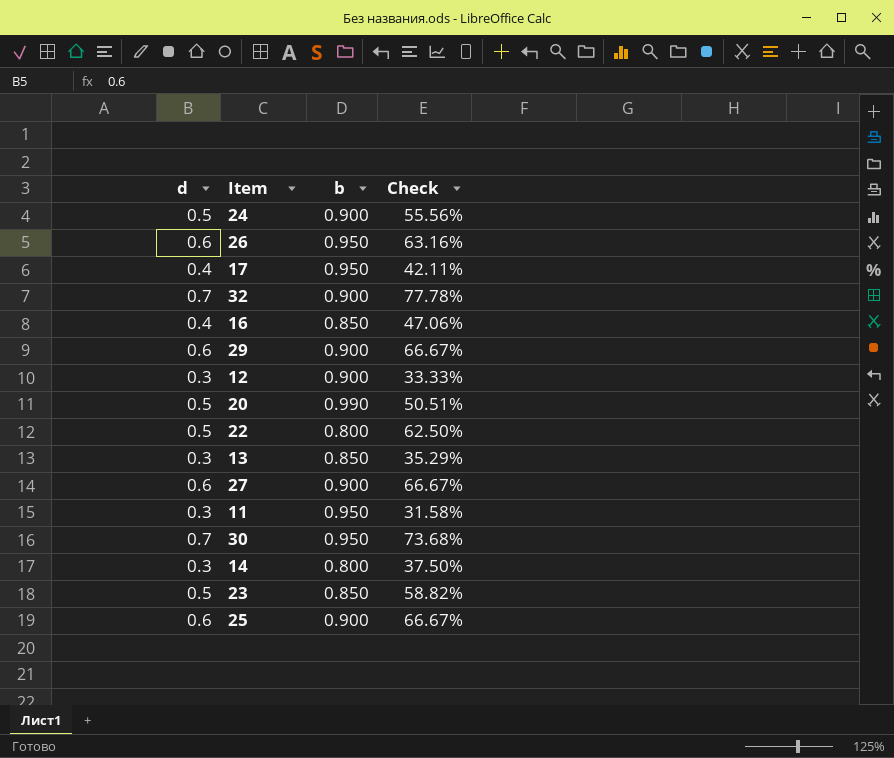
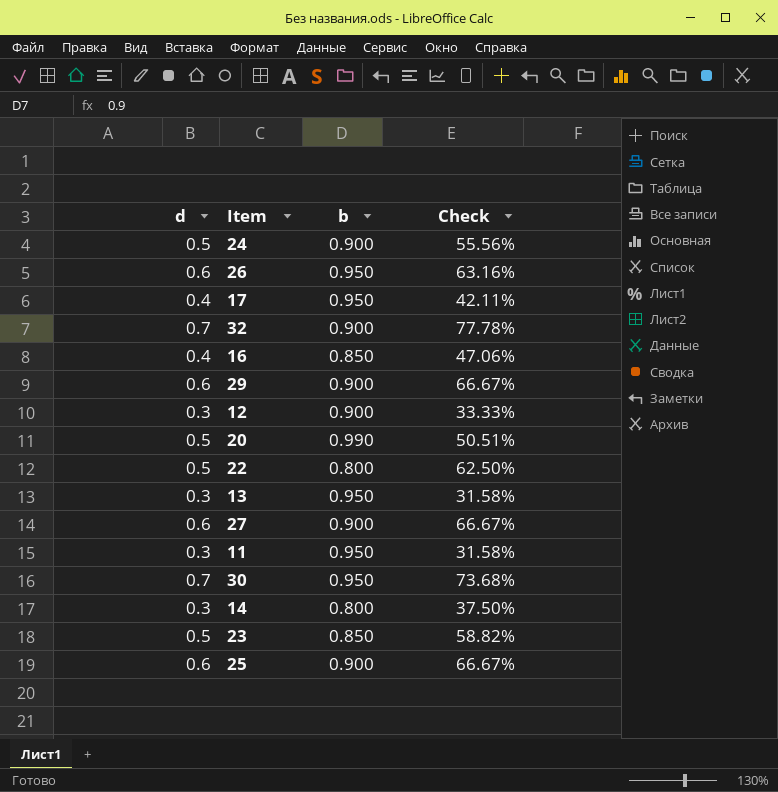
13 | b: 0.850 -> 0.950
13 | Check: 35.29% -> 31.58%

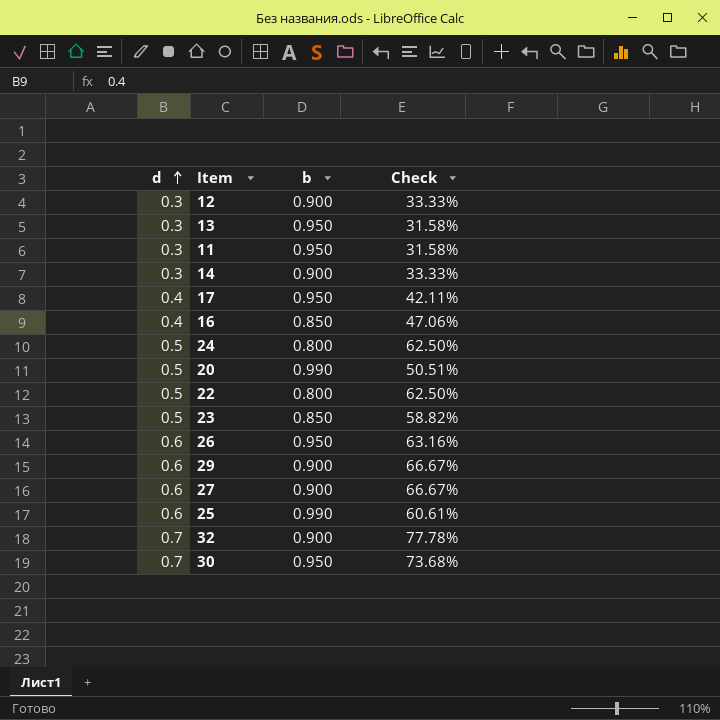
row order: none -> d ascending
14 | b: 0.800 -> 0.900
14 | Check: 37.50% -> 33.33%
24 | b: 0.900 -> 0.800
24 | Check: 55.56% -> 62.50%
25 | b: 0.900 -> 0.990
25 | Check: 66.67% -> 60.61%

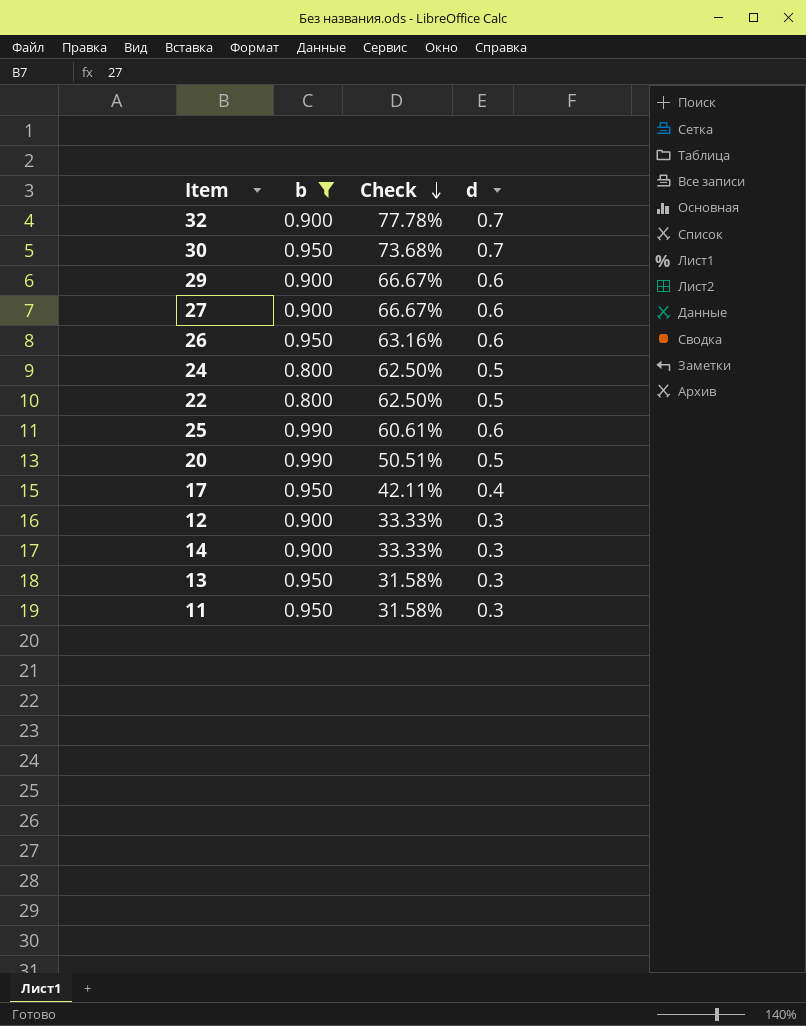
filter: none -> b != 0.850
row order: d ascending -> Check descending
column d | position: 1 -> 4

